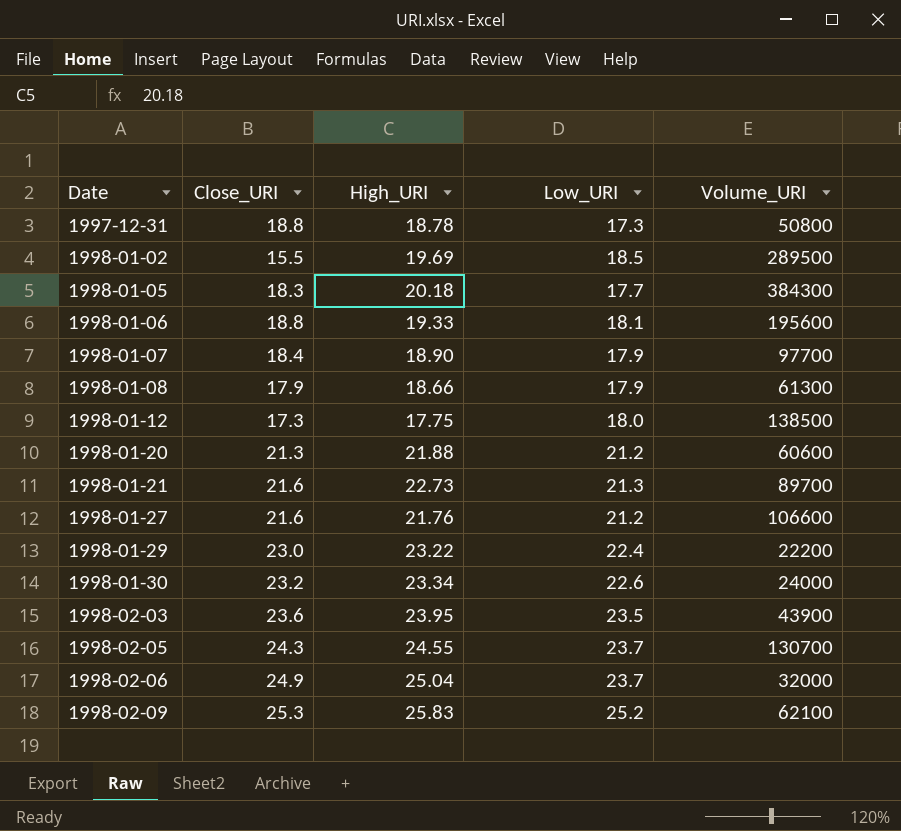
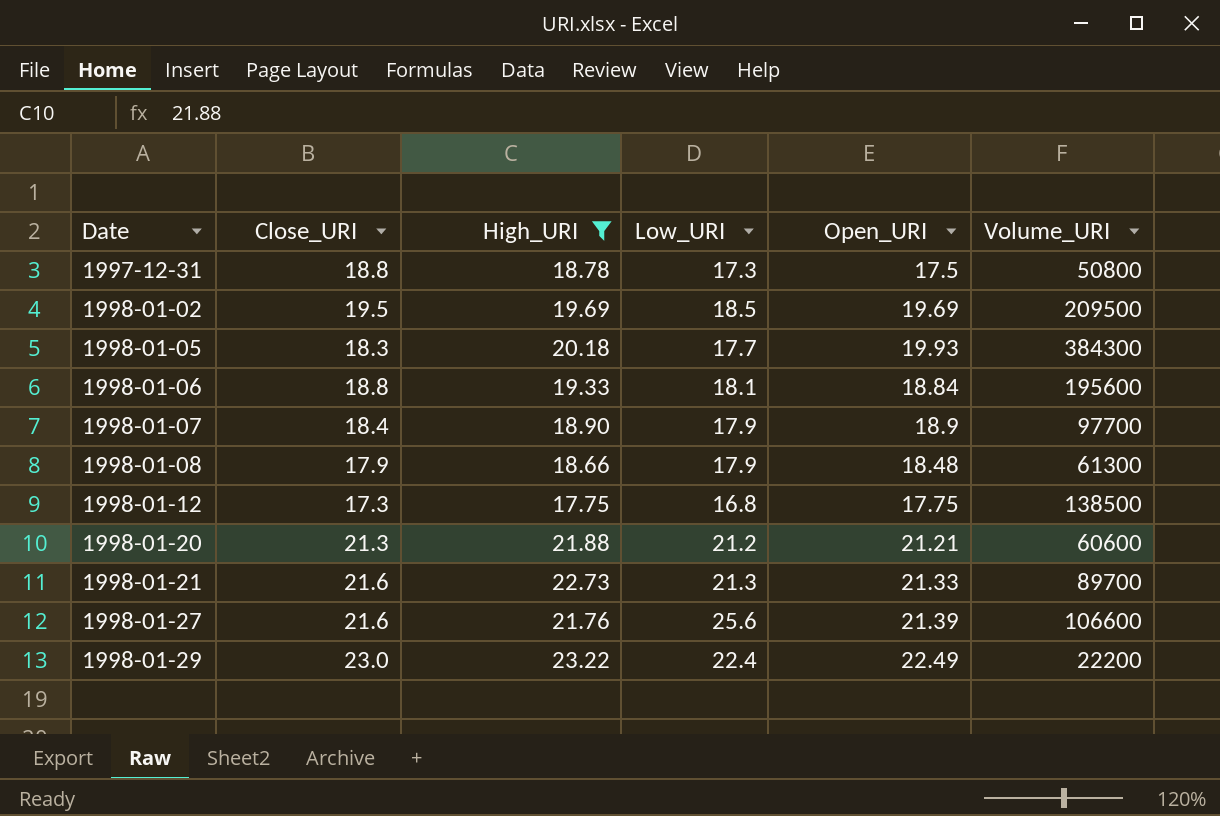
filter: none -> High_URI <= 23.22
column Open_URI | position: none -> 5
1998-01-02 | Close_URI: 15.5 -> 19.5
1998-01-02 | Volume_URI: 289500 -> 209500
1998-01-12 | Low_URI: 18.0 -> 16.8
1998-01-27 | Low_URI: 21.2 -> 25.6

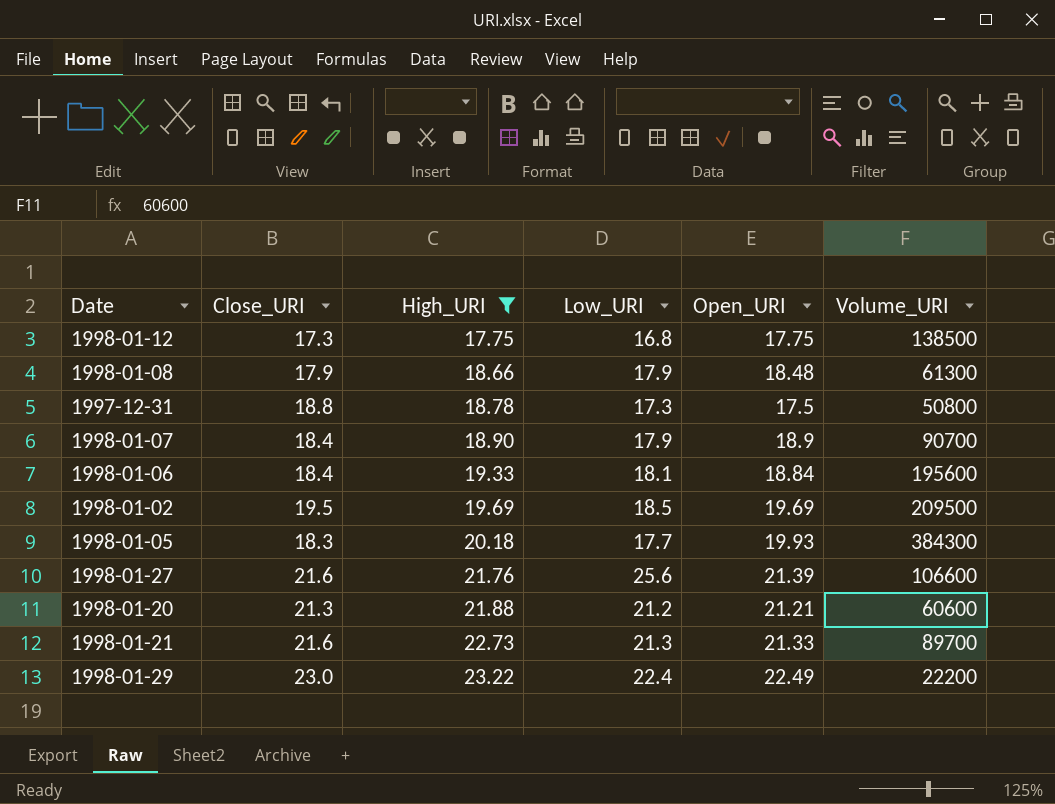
row order: Date ascending -> High_URI ascending
1998-01-07 | Volume_URI: 97700 -> 90700
1998-01-06 | Close_URI: 18.8 -> 18.4

